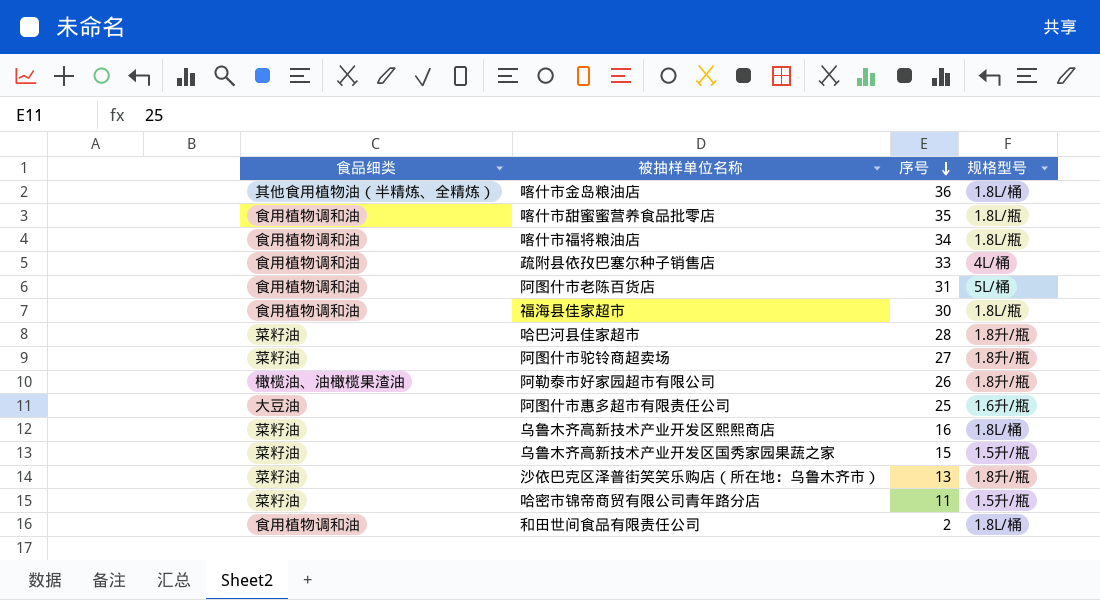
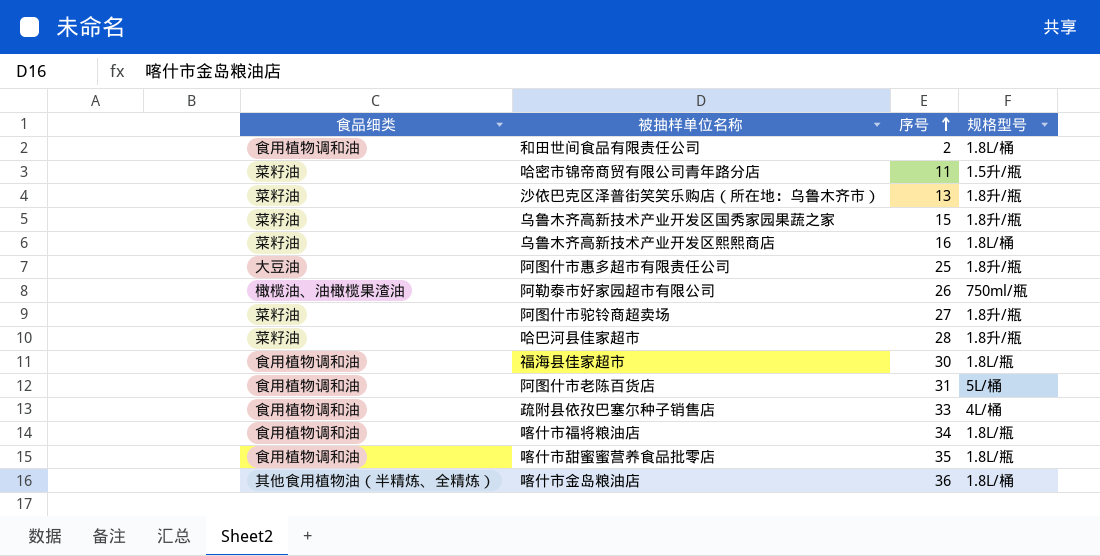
row order: 序号 descending -> 序号 ascending
乌鲁木齐高新技术产业开发区国秀家园果蔬之家 | 规格型号: 1.5升/瓶 -> 1.8升/瓶
阿图什市惠多超市有限责任公司 | 规格型号: 1.6升/瓶 -> 1.8升/瓶
阿勒泰市好家园超市有限公司 | 规格型号: 1.8升/瓶 -> 750ml/瓶

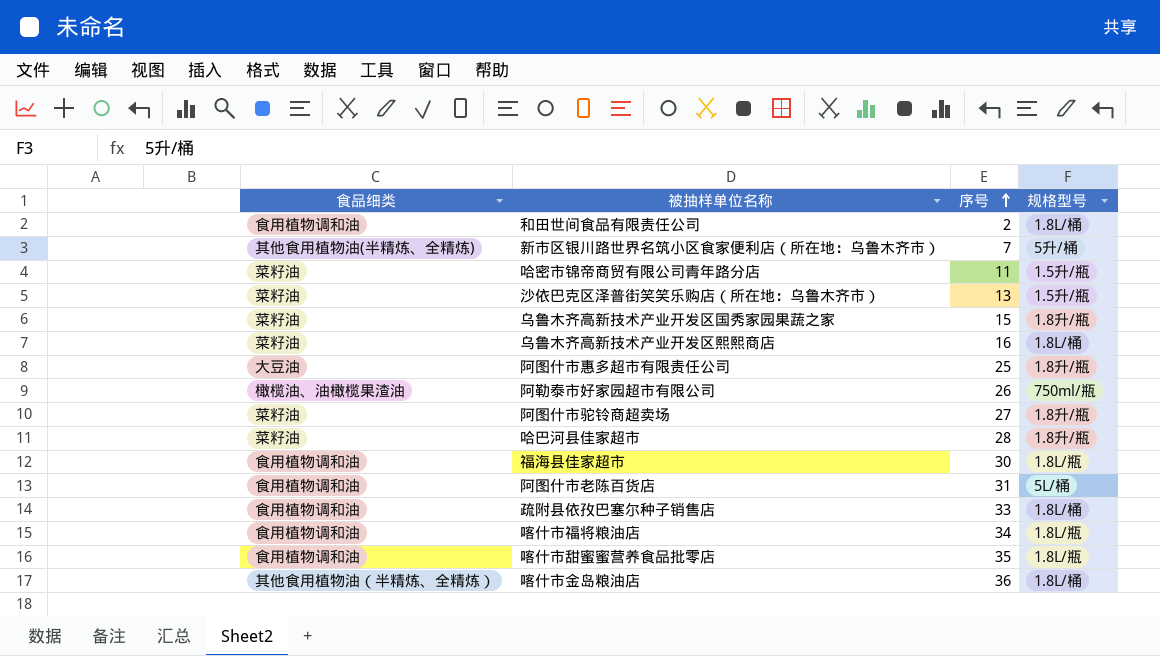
row 新市区银川路世界名筑小区食家便利店（所在地：乌鲁木齐市）: none -> 其他食用植物油(半精炼、全精炼) | 7 | 5升/桶
沙依巴克区泽普街笑笑乐购店（所在地：乌鲁木齐市） | 规格型号: 1.8升/瓶 -> 1.5升/瓶
疏附县依孜巴塞尔种子销售店 | 规格型号: 4L/桶 -> 1.8L/桶

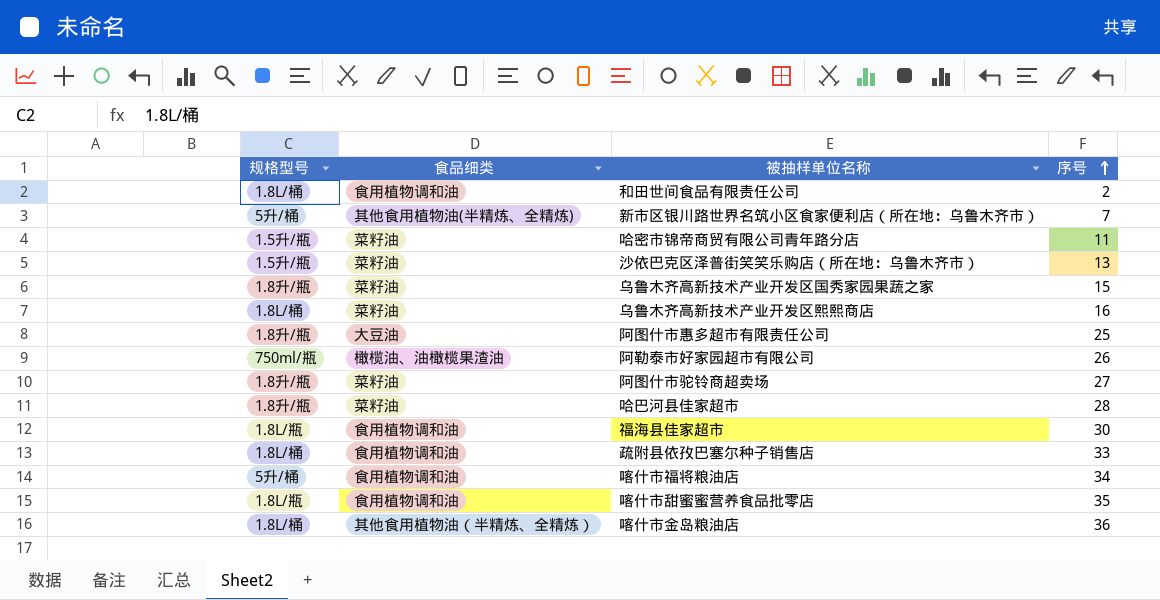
column 规格型号 | position: 4 -> 1
row 阿图什市老陈百货店: 食用植物调和油 | 31 | 5L/桶 -> none
喀什市福将粮油店 | 规格型号: 1.8L/瓶 -> 5升/桶

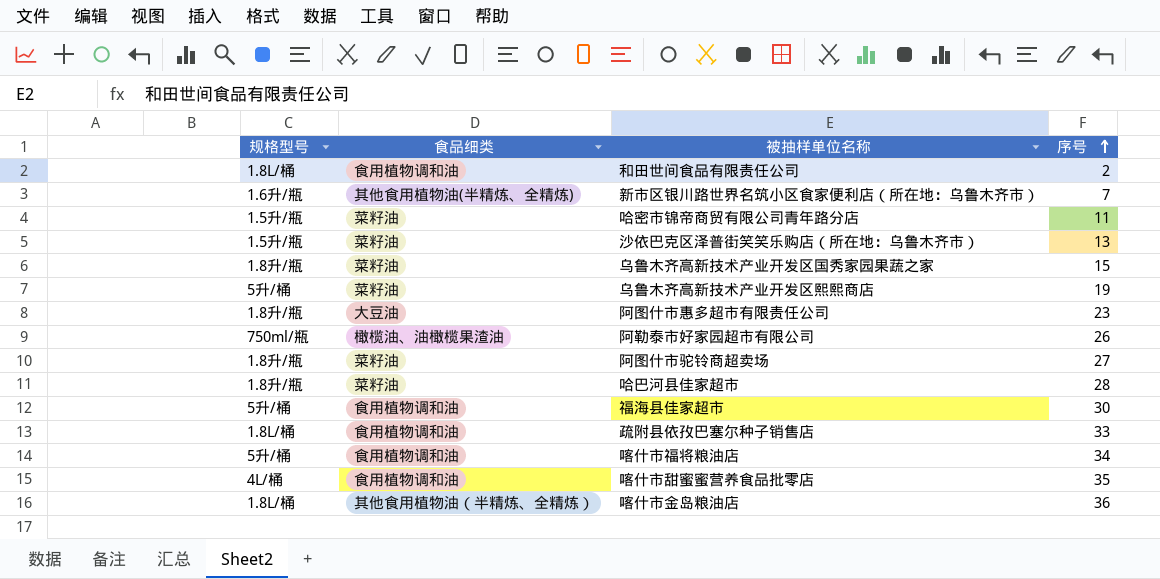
新市区银川路世界名筑小区食家便利店（所在地：乌鲁木齐市） | 规格型号: 5升/桶 -> 1.6升/瓶
乌鲁木齐高新技术产业开发区熙熙商店 | 规格型号: 1.8L/桶 -> 5升/桶
乌鲁木齐高新技术产业开发区熙熙商店 | 序号: 16 -> 19
阿图什市惠多超市有限责任公司 | 序号: 25 -> 23
福海县佳家超市 | 规格型号: 1.8L/瓶 -> 5升/桶
喀什市甜蜜蜜营养食品批零店 | 规格型号: 1.8L/瓶 -> 4L/桶

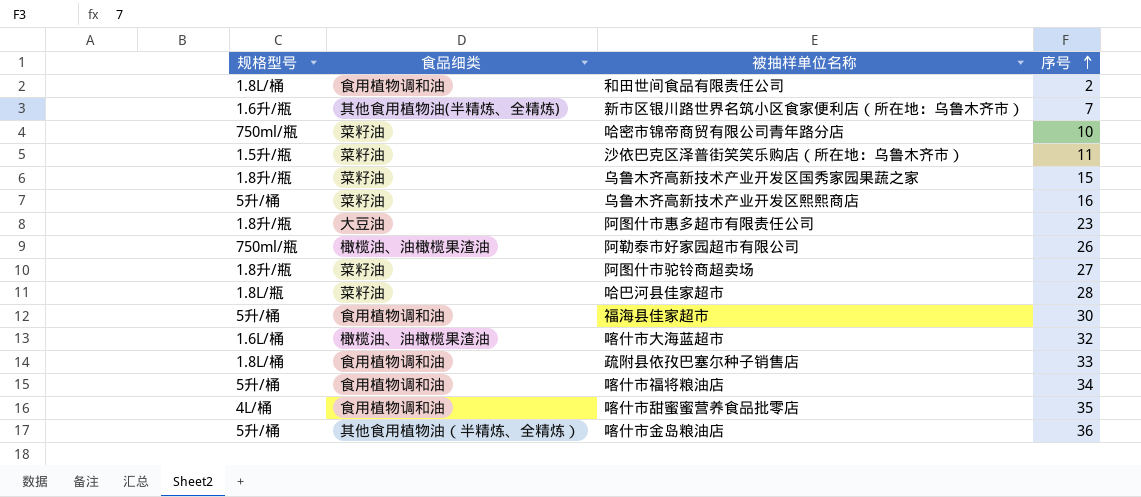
哈密市锦帝商贸有限公司青年路分店 | 规格型号: 1.5升/瓶 -> 750ml/瓶
哈密市锦帝商贸有限公司青年路分店 | 序号: 11 -> 10
沙依巴克区泽普街笑笑乐购店（所在地：乌鲁木齐市） | 序号: 13 -> 11
乌鲁木齐高新技术产业开发区熙熙商店 | 序号: 19 -> 16
哈巴河县佳家超市 | 规格型号: 1.8升/瓶 -> 1.8L/瓶
row 喀什市大海蓝超市: none -> 1.6L/桶 | 橄榄油、油橄榄果渣油 | 32
喀什市金岛粮油店 | 规格型号: 1.8L/桶 -> 5升/桶

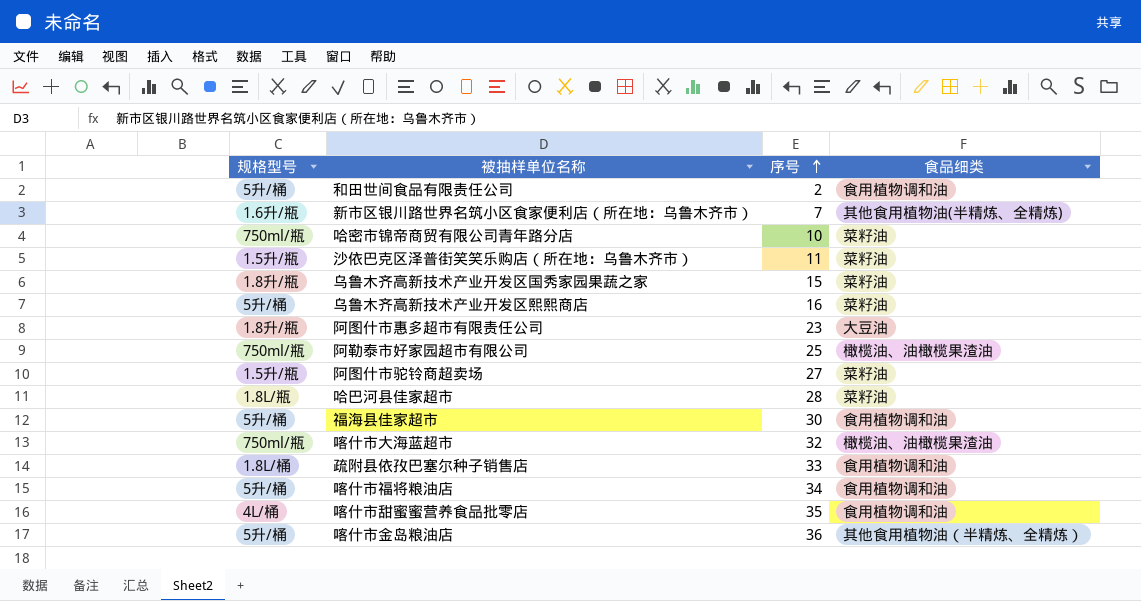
column 食品细类 | position: 2 -> 4
和田世间食品有限责任公司 | 规格型号: 1.8L/桶 -> 5升/桶
阿勒泰市好家园超市有限公司 | 序号: 26 -> 25
阿图什市驼铃商超卖场 | 规格型号: 1.8升/瓶 -> 1.5升/瓶
喀什市大海蓝超市 | 规格型号: 1.6L/桶 -> 750ml/瓶

